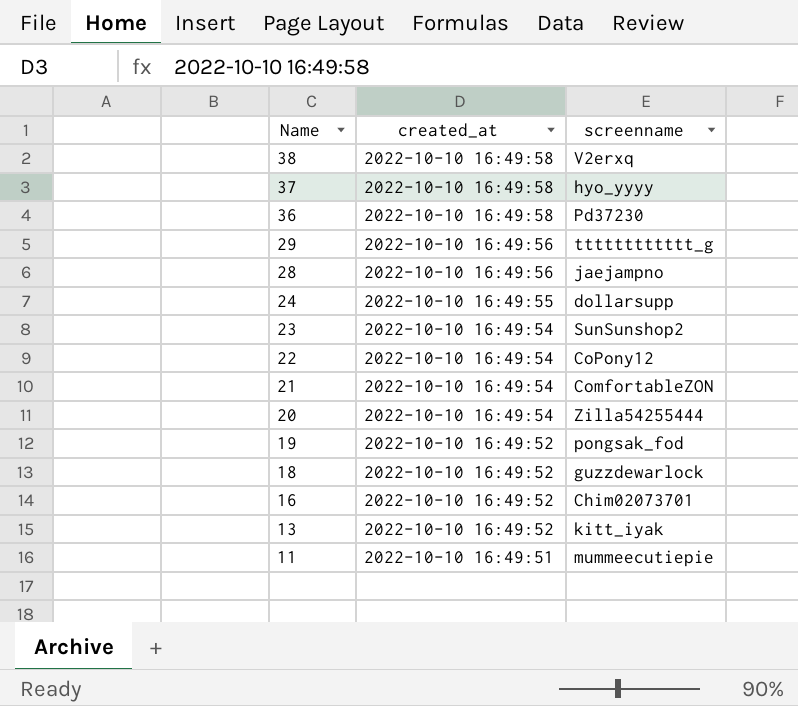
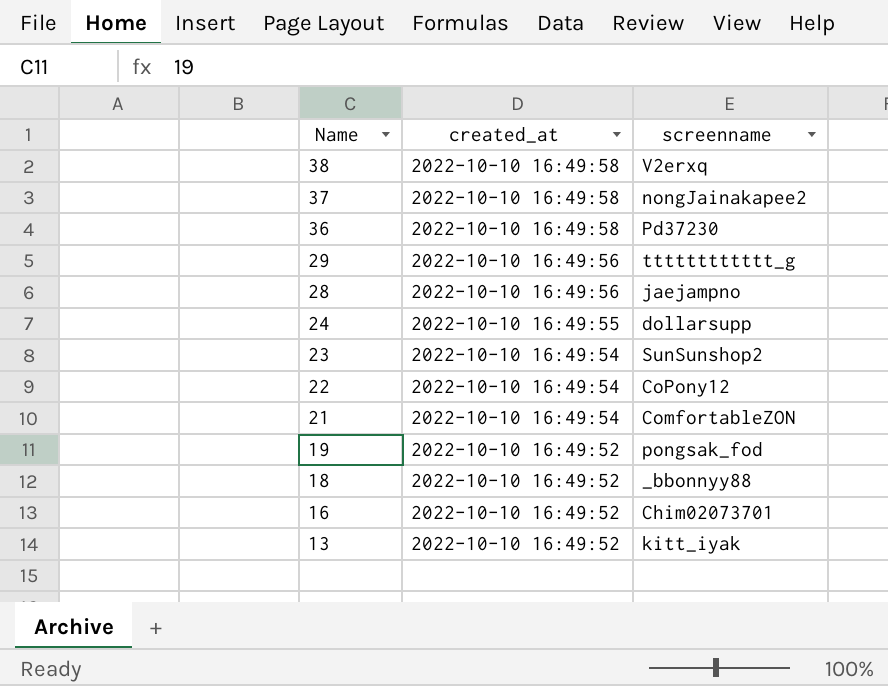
row 20: 2022-10-10 16:49:54 | Zilla54255444 -> none
row 11: 2022-10-10 16:49:51 | mummeecutiepie -> none
37 | screenname: hyo_yyyy -> nongJainakapee2
18 | screenname: guzzdewarlock -> _bbonnyy88

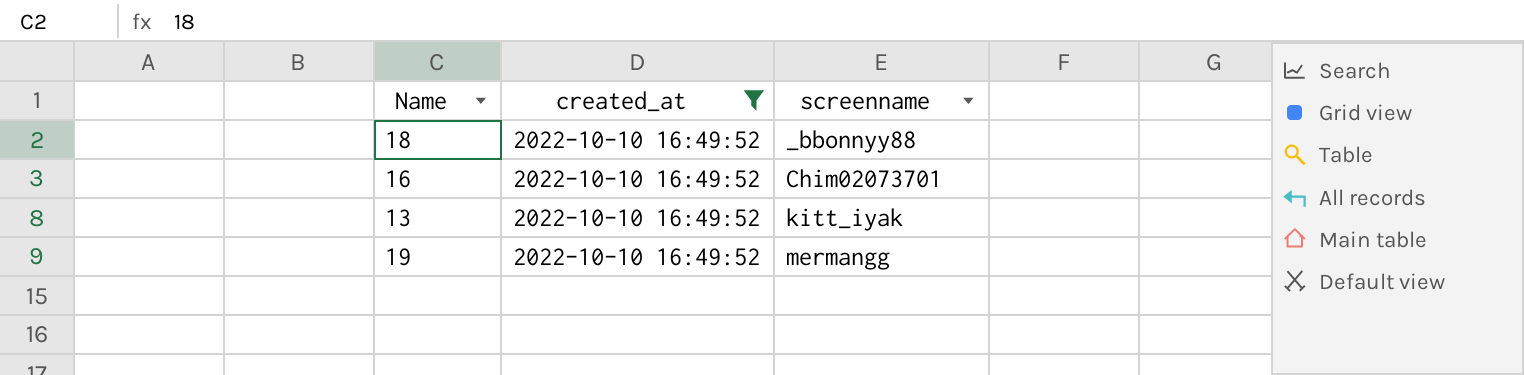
filter: none -> created_at = 2022-10-10 16:49:52
row order: Name descending -> screenname ascending
19 | screenname: pongsak_fod -> mermangg

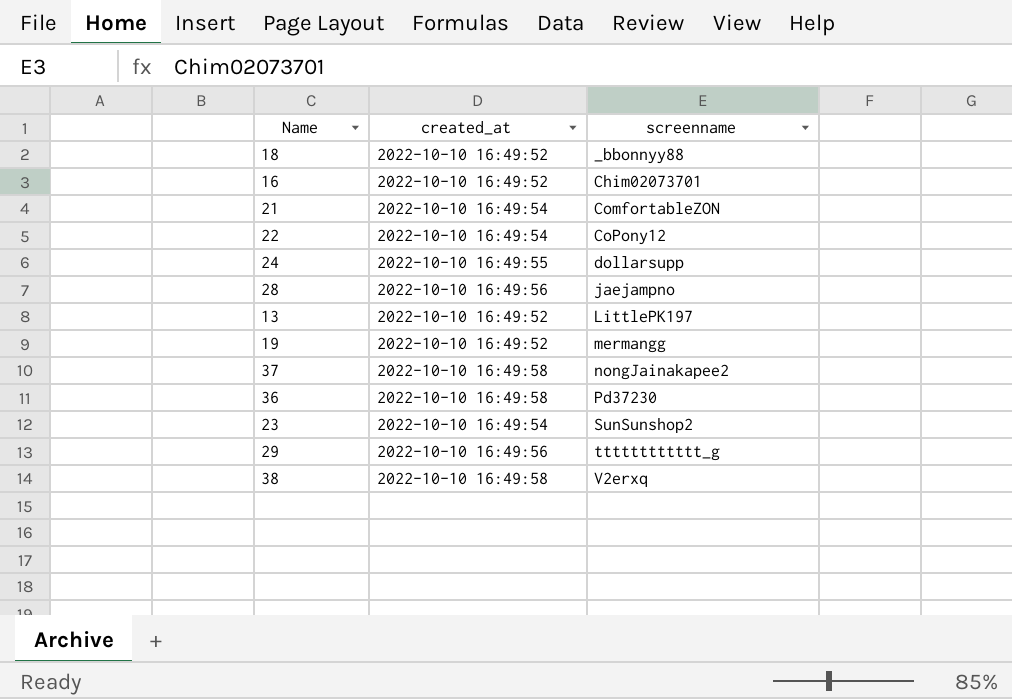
filter: created_at = 2022-10-10 16:49:52 -> none
13 | screenname: kitt_iyak -> LittlePK197

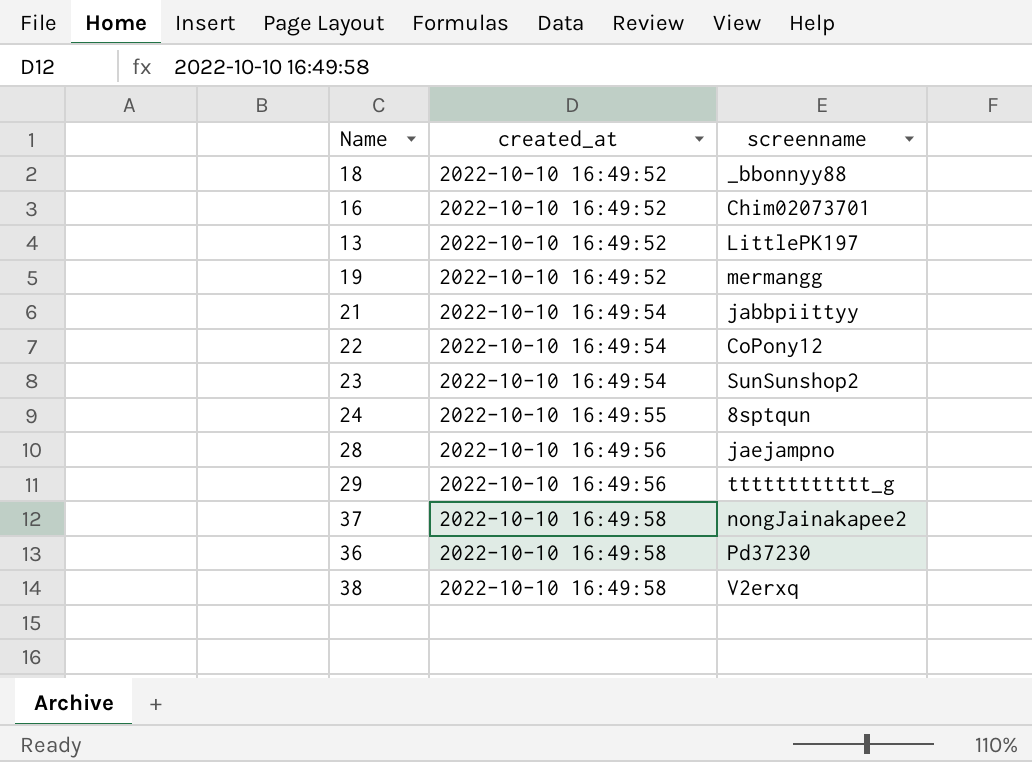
row order: screenname ascending -> created_at ascending
21 | screenname: ComfortableZON -> jabbpiittyy
24 | screenname: dollarsupp -> 8sptqun

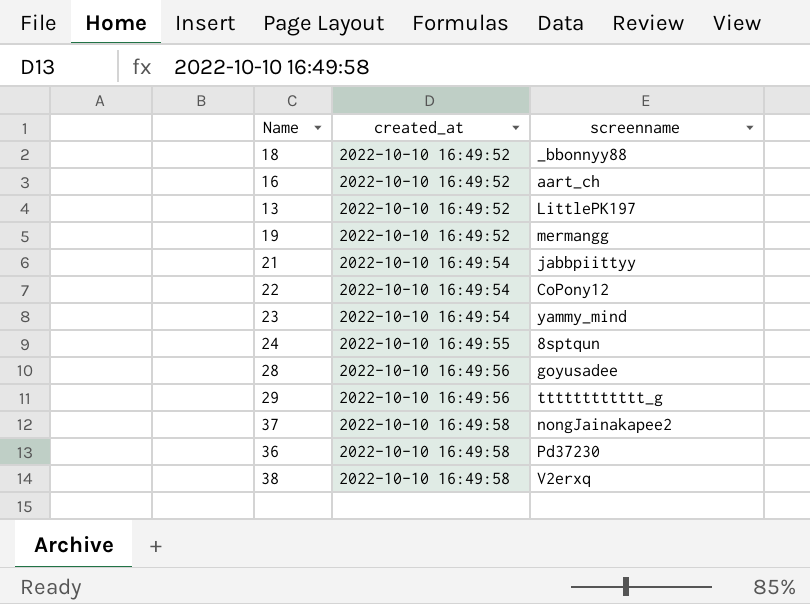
16 | screenname: Chim02073701 -> aart_ch
23 | screenname: SunSunshop2 -> yammy_mind
28 | screenname: jaejampno -> goyusadee

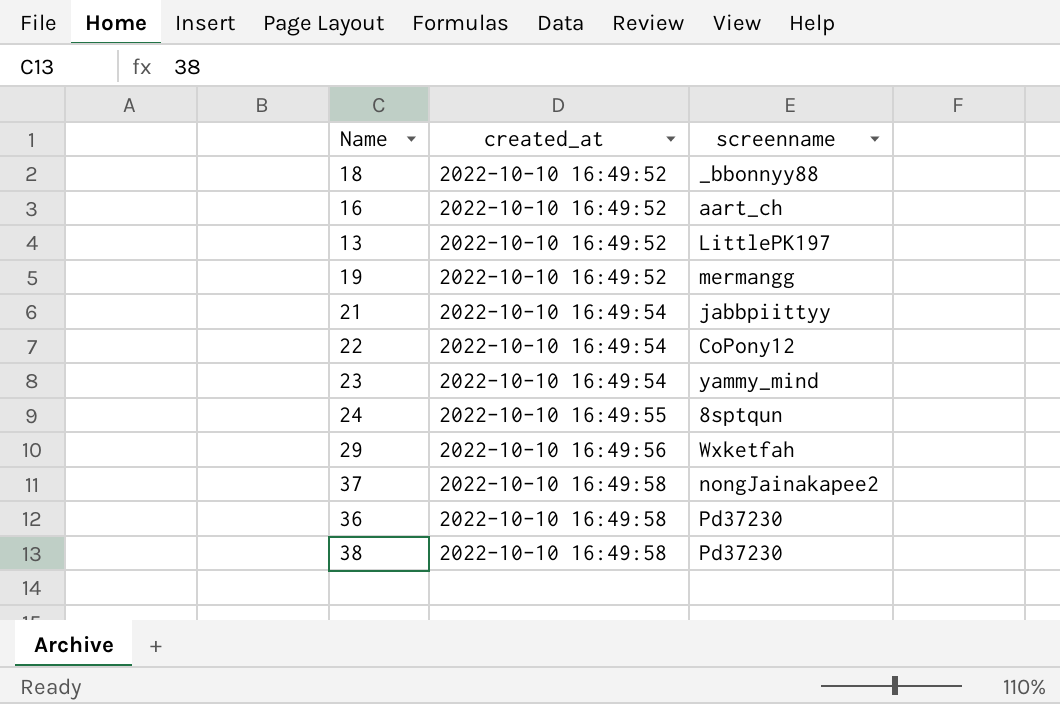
row 28: 2022-10-10 16:49:56 | goyusadee -> none
29 | screenname: tttttttttttt_g -> Wxketfah
38 | screenname: V2erxq -> Pd37230

